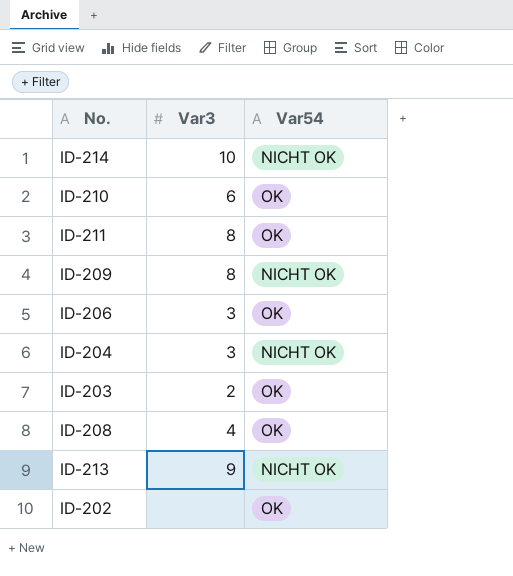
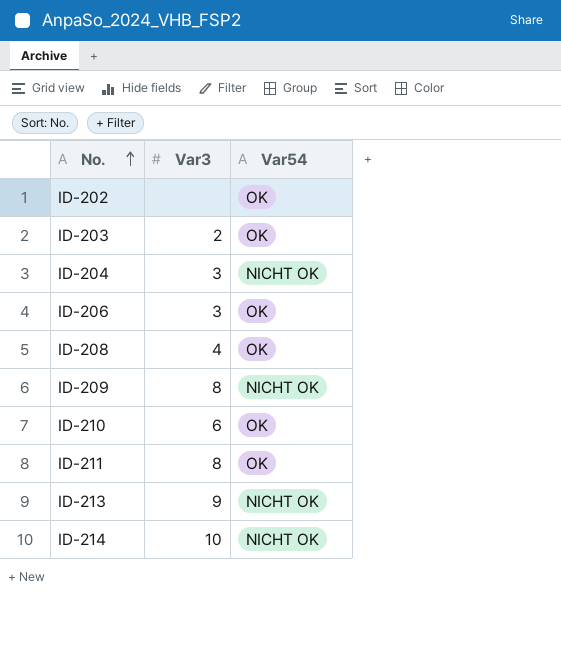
row order: none -> No. ascending

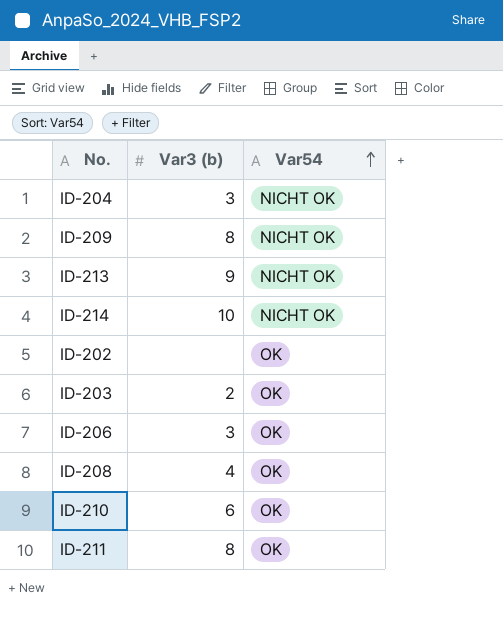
row order: No. ascending -> Var54 ascending
column name: Var3 -> Var3 (b)

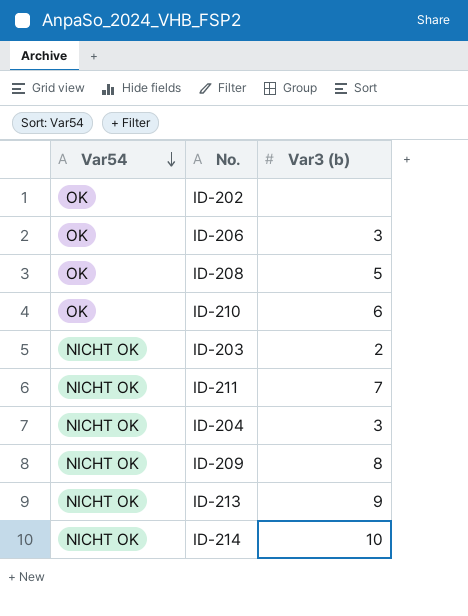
row order: Var54 ascending -> Var54 descending
column Var54 | position: 3 -> 1
ID-208 | Var3 (b): 4 -> 5
ID-203 | Var54: OK -> NICHT OK
ID-211 | Var54: OK -> NICHT OK
ID-211 | Var3 (b): 8 -> 7

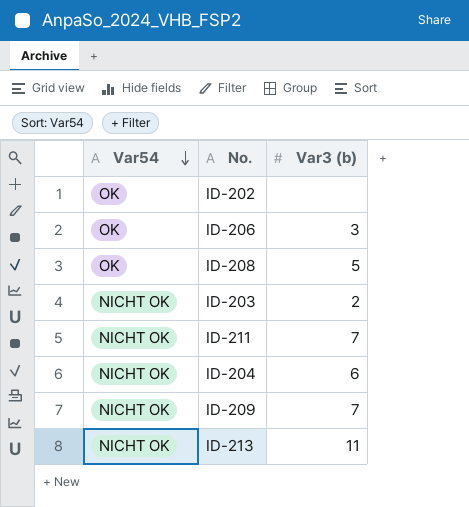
row ID-210: OK | 6 -> none
row ID-214: NICHT OK | 10 -> none
ID-204 | Var3 (b): 3 -> 6
ID-209 | Var3 (b): 8 -> 7
ID-213 | Var3 (b): 9 -> 11

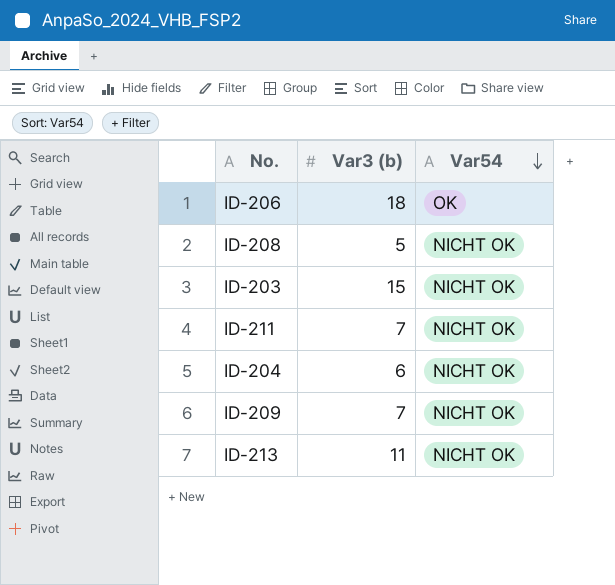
column Var54 | position: 1 -> 3
row ID-202: OK | none -> none
ID-206 | Var3 (b): 3 -> 18
ID-208 | Var54: OK -> NICHT OK
ID-203 | Var3 (b): 2 -> 15

